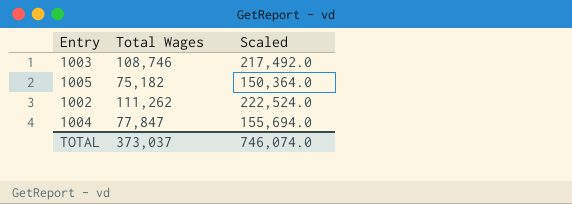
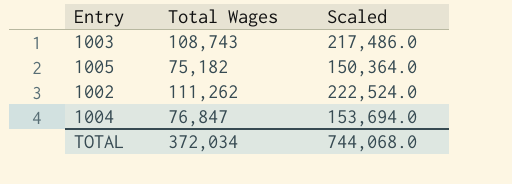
1003 | Total Wages: 108,746 -> 108,743
1003 | Scaled: 217,492.0 -> 217,486.0
1004 | Total Wages: 77,847 -> 76,847
1004 | Scaled: 155,694.0 -> 153,694.0
TOTAL | Total Wages: 373,037 -> 372,034
TOTAL | Scaled: 746,074.0 -> 744,068.0

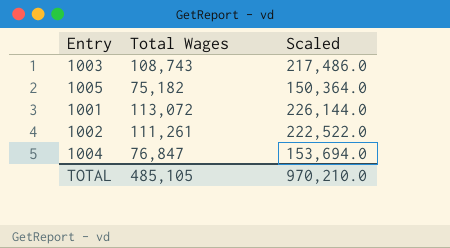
row 1001: none -> 113,072 | 226,144.0
1002 | Total Wages: 111,262 -> 111,261
1002 | Scaled: 222,524.0 -> 222,522.0
TOTAL | Total Wages: 372,034 -> 485,105
TOTAL | Scaled: 744,068.0 -> 970,210.0

